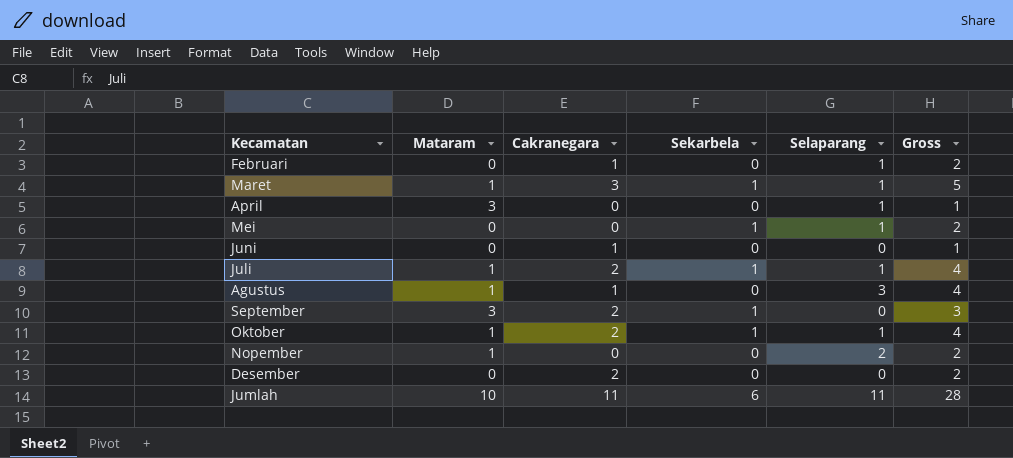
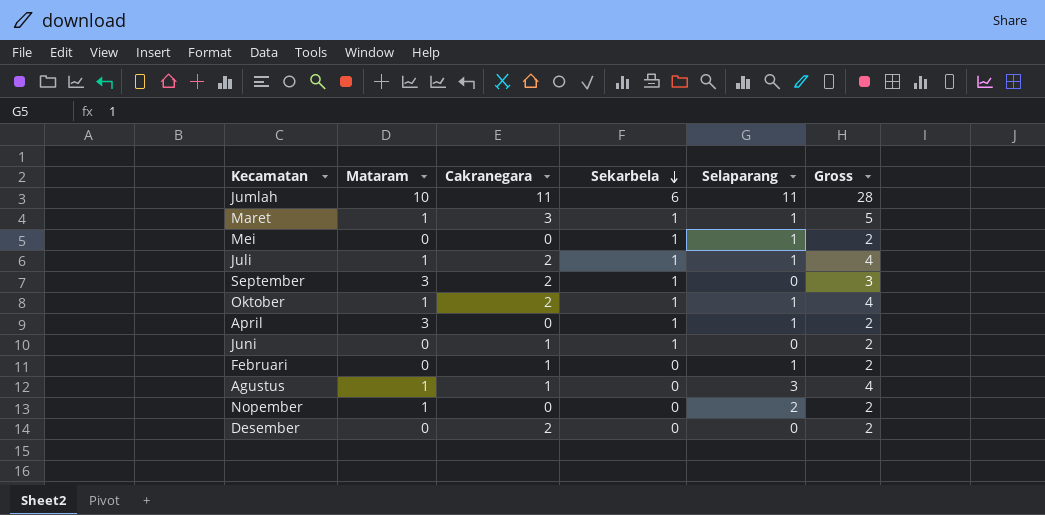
row order: none -> Sekarbela descending
April | Sekarbela: 0 -> 1
April | Gross: 1 -> 2
Juni | Sekarbela: 0 -> 1
Juni | Gross: 1 -> 2

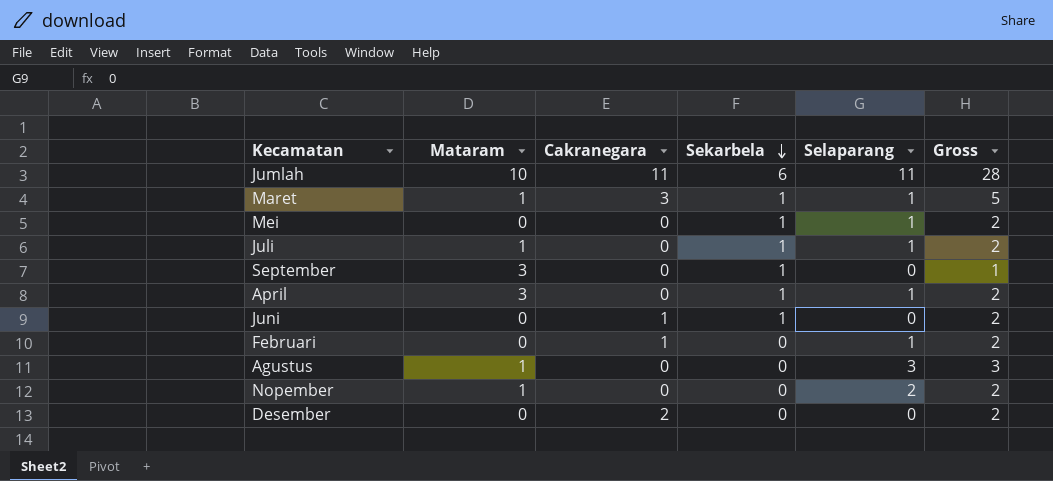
row Oktober: 1 | 2 | 1 | 1 | 4 -> none
Juli | Cakranegara: 2 -> 0
Juli | Gross: 4 -> 2
September | Cakranegara: 2 -> 0
September | Gross: 3 -> 1
Agustus | Cakranegara: 1 -> 0
Agustus | Gross: 4 -> 3

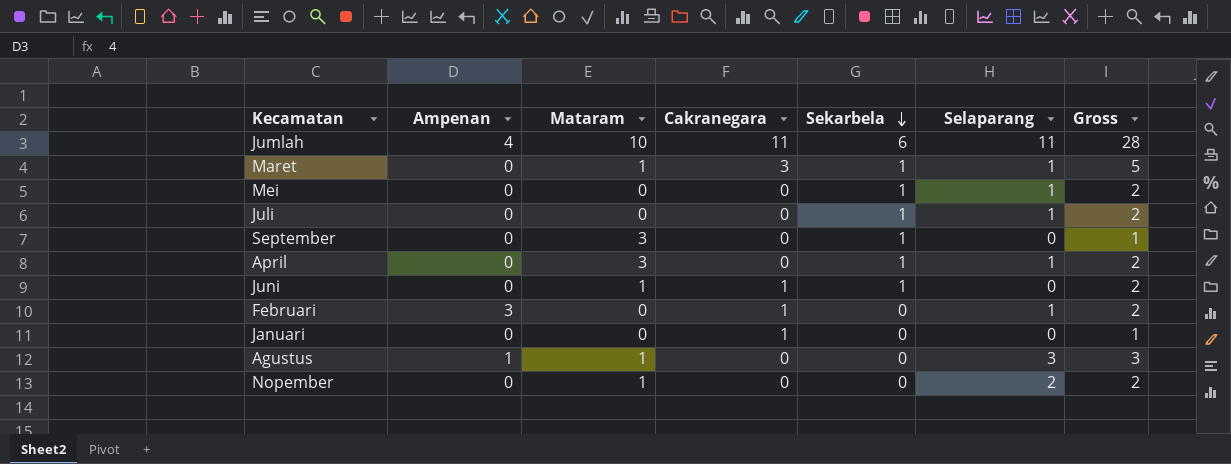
column Ampenan | position: none -> 2
row Desember: 0 | 2 | 0 | 0 | 2 -> none
Juli | Mataram: 1 -> 0
Juni | Mataram: 0 -> 1
row Januari: none -> 0 | 0 | 1 | 0 | 0 | 1

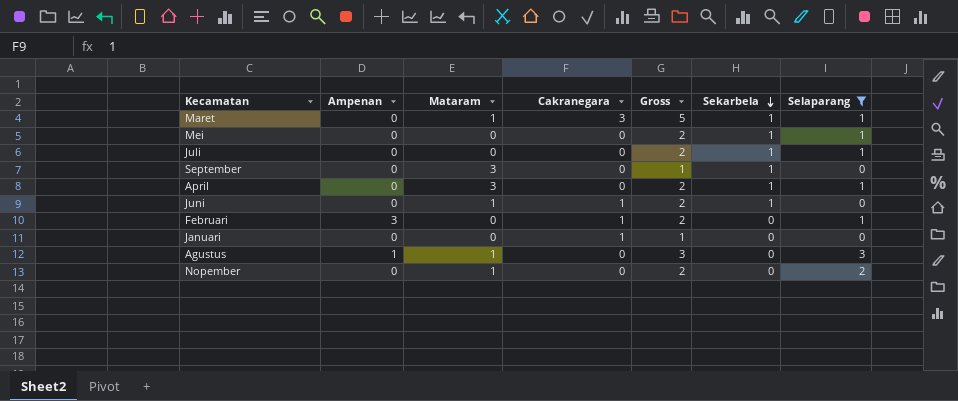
filter: none -> Selaparang != 11
column Gross | position: 7 -> 5

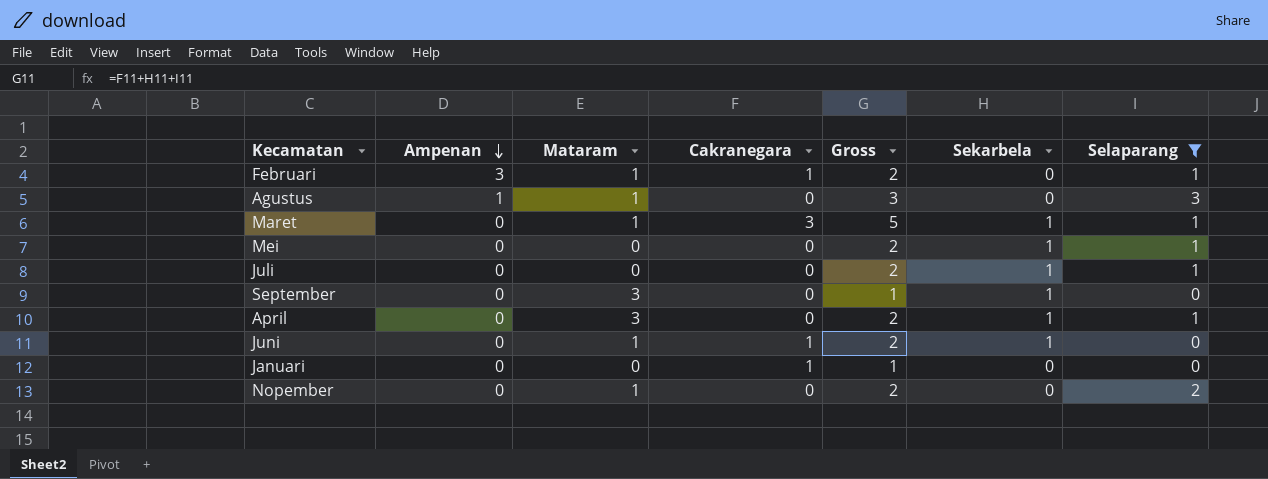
row order: Sekarbela descending -> Ampenan descending
Februari | Mataram: 0 -> 1

